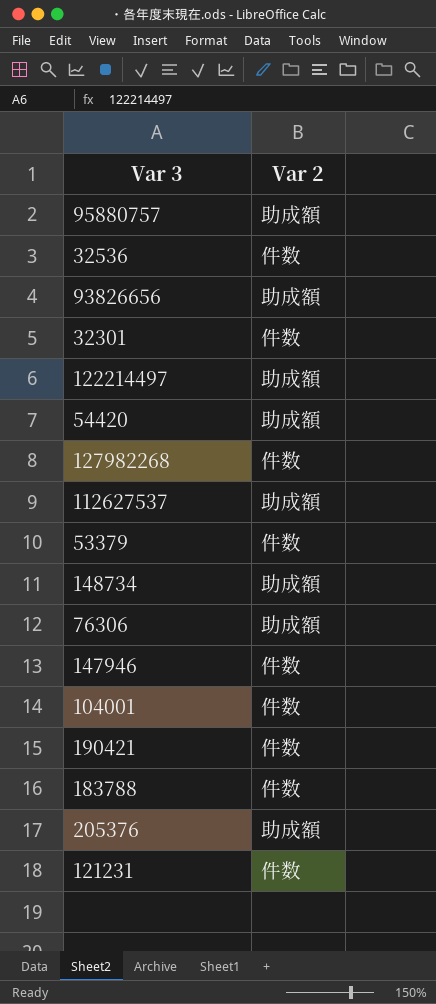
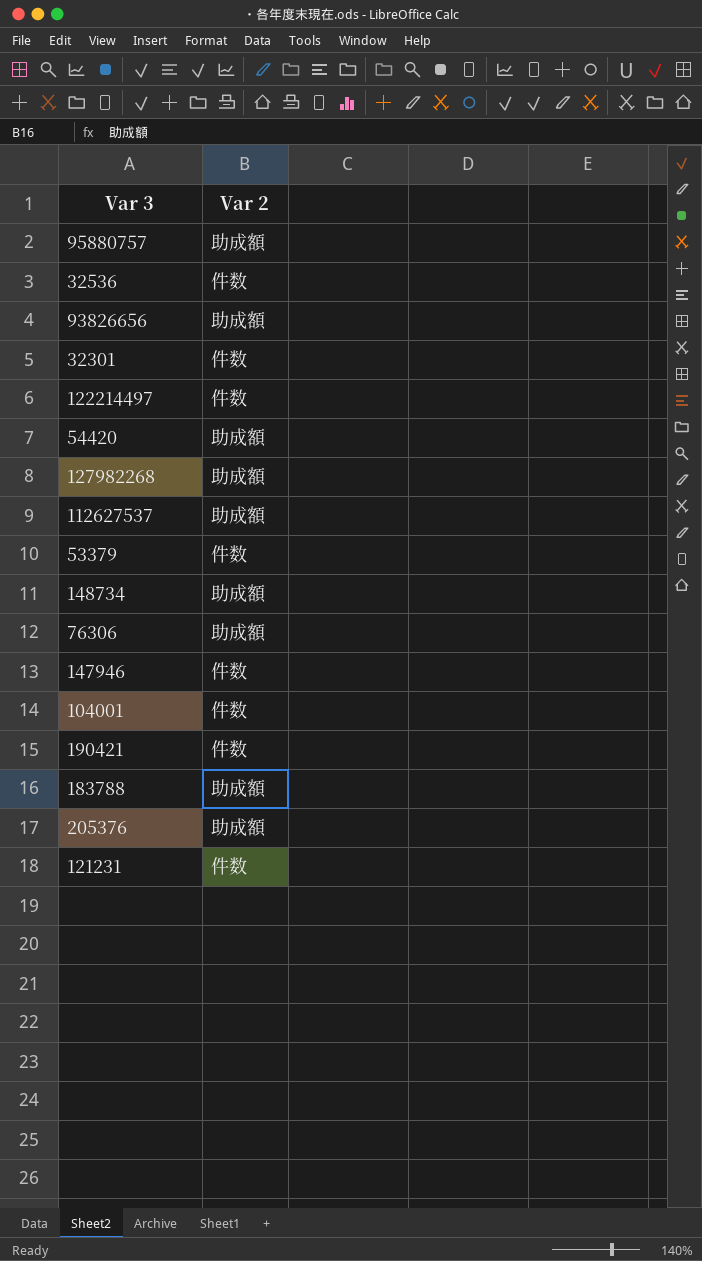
122214497 | Var 2: 助成額 -> 件数
127982268 | Var 2: 件数 -> 助成額
183788 | Var 2: 件数 -> 助成額

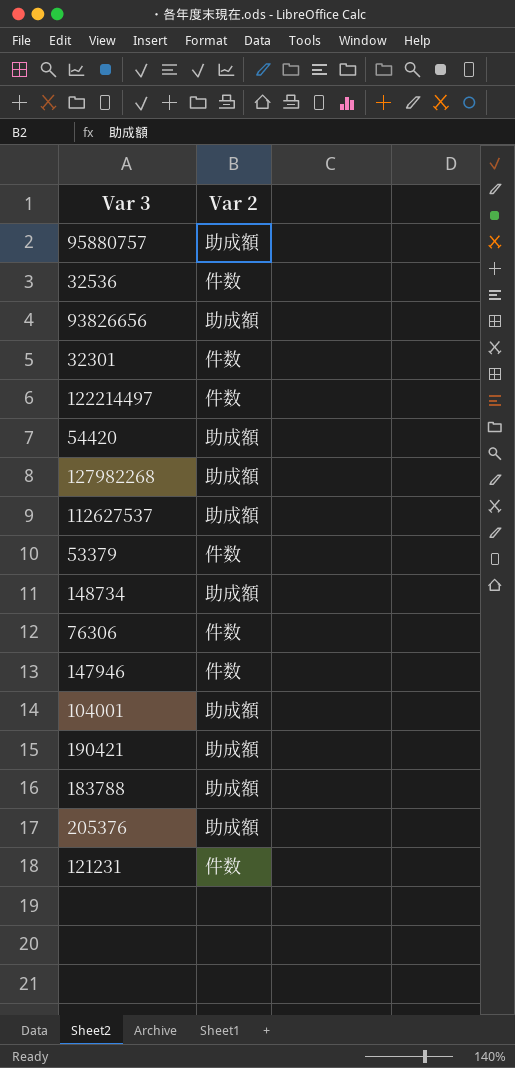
76306 | Var 2: 助成額 -> 件数
104001 | Var 2: 件数 -> 助成額
190421 | Var 2: 件数 -> 助成額

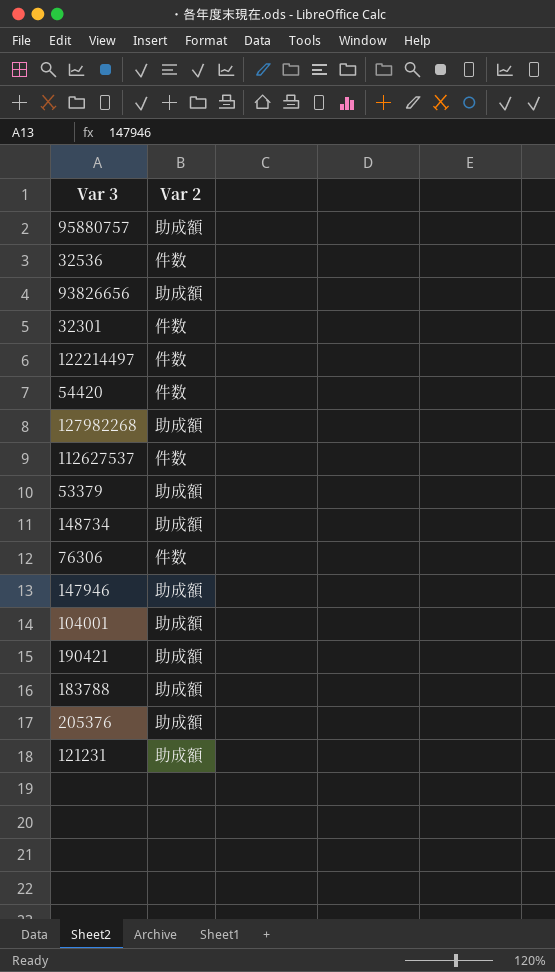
54420 | Var 2: 助成額 -> 件数
112627537 | Var 2: 助成額 -> 件数
53379 | Var 2: 件数 -> 助成額
147946 | Var 2: 件数 -> 助成額
121231 | Var 2: 件数 -> 助成額

